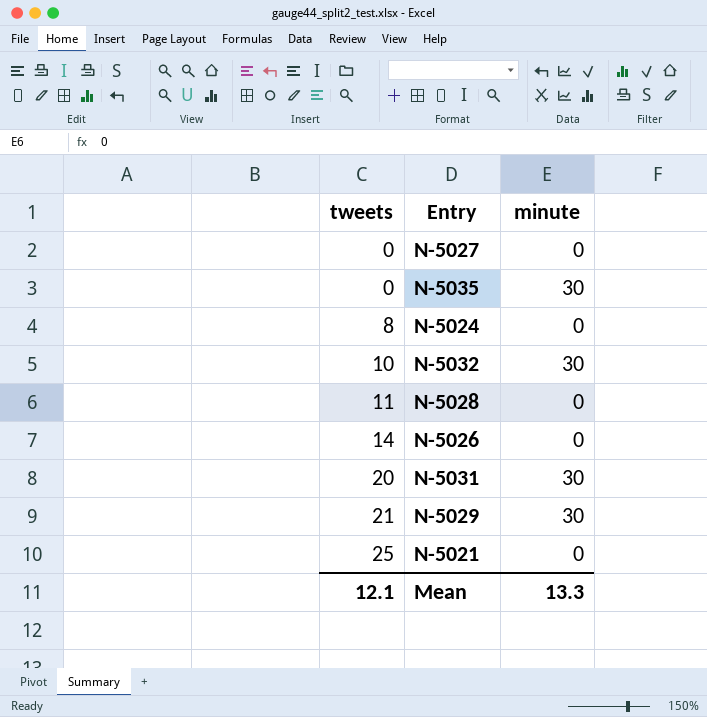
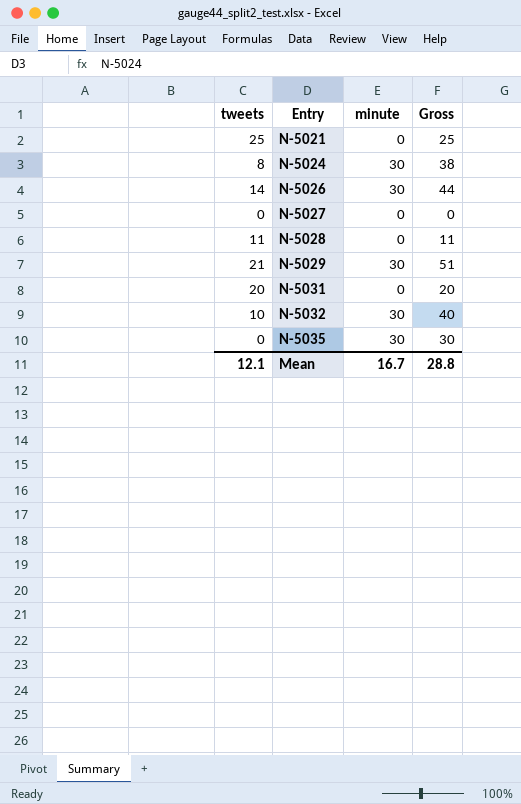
row order: tweets ascending -> Entry ascending
column Gross | formula: none -> [tweets] + [minute]
N-5024 | minute: 0 -> 30
N-5026 | minute: 0 -> 30
N-5031 | minute: 30 -> 0
Mean | minute: 13.3 -> 16.7

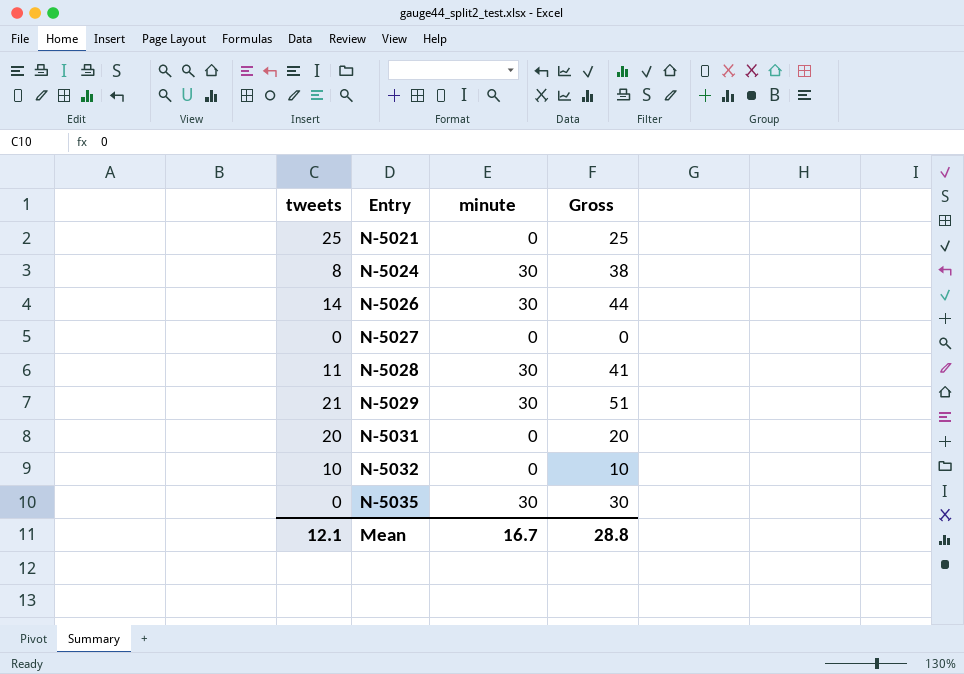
N-5028 | minute: 0 -> 30
N-5028 | Gross: 11 -> 41
N-5032 | minute: 30 -> 0
N-5032 | Gross: 40 -> 10

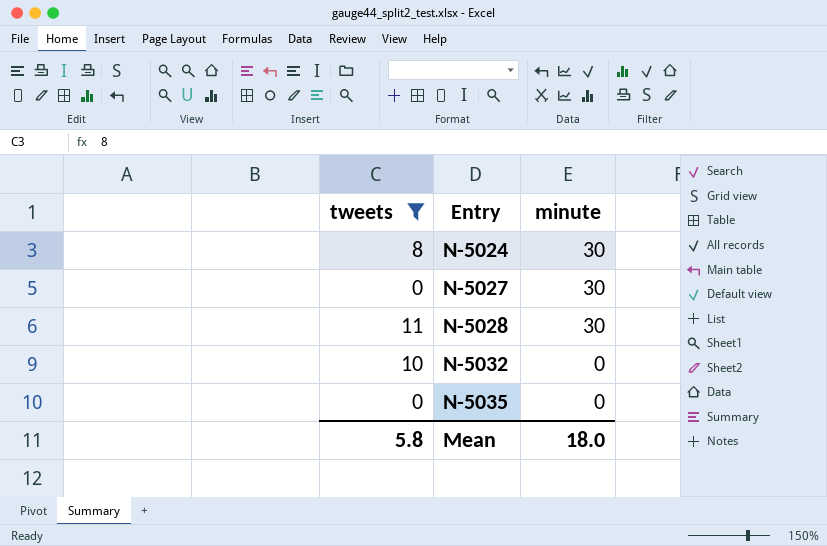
filter: none -> tweets <= 11
column Gross | formula: [tweets] + [minute] -> none
N-5027 | minute: 0 -> 30
N-5035 | minute: 30 -> 0
Mean | tweets: 12.1 -> 5.8
Mean | minute: 16.7 -> 18.0

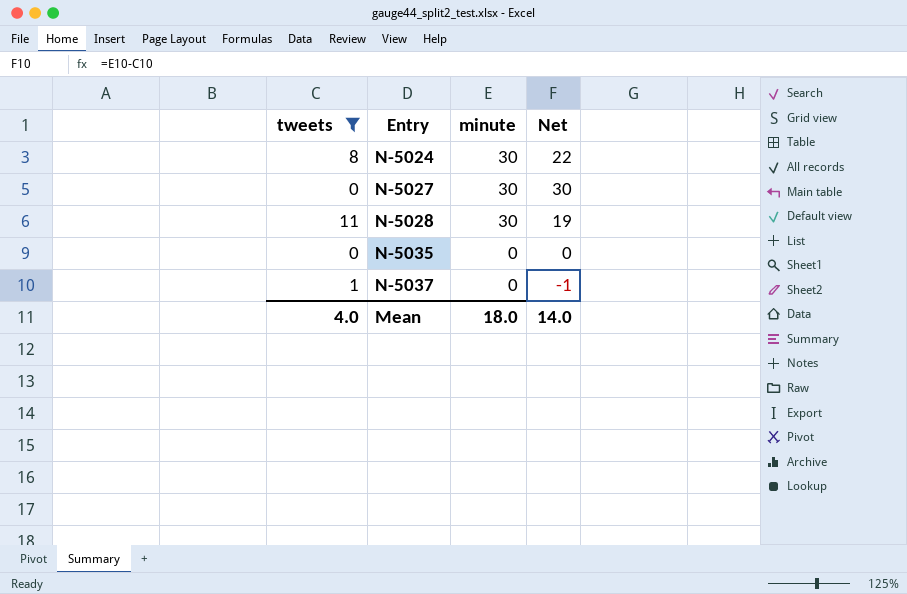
column Net | formula: none -> [minute] - [tweets]
row N-5032: 10 | 0 -> none
row N-5037: none -> 1 | 0 | -1
Mean | tweets: 5.8 -> 4.0

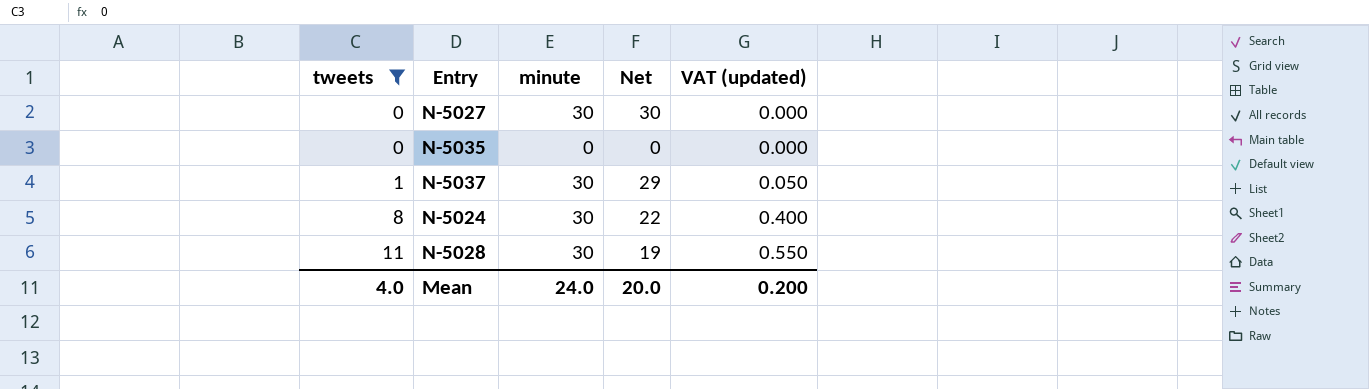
row order: Entry ascending -> tweets ascending
column VAT (updated) | formula: none -> [tweets] * 0.05
N-5037 | minute: 0 -> 30
N-5037 | Net: -1 -> 29
Mean | minute: 18.0 -> 24.0
Mean | Net: 14.0 -> 20.0

